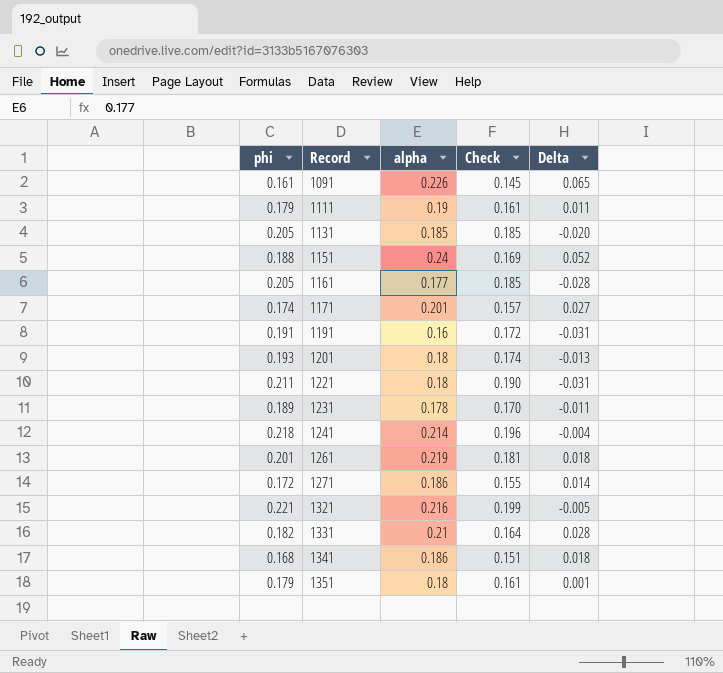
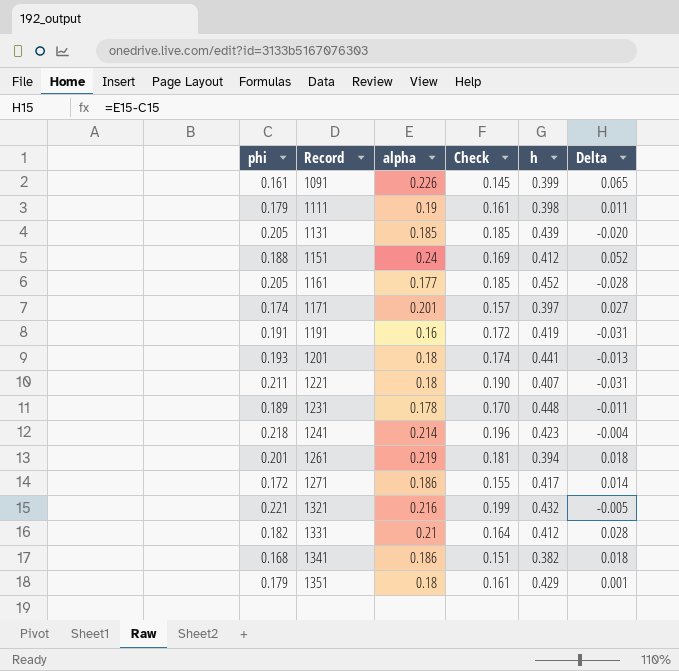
column h | position: none -> 5

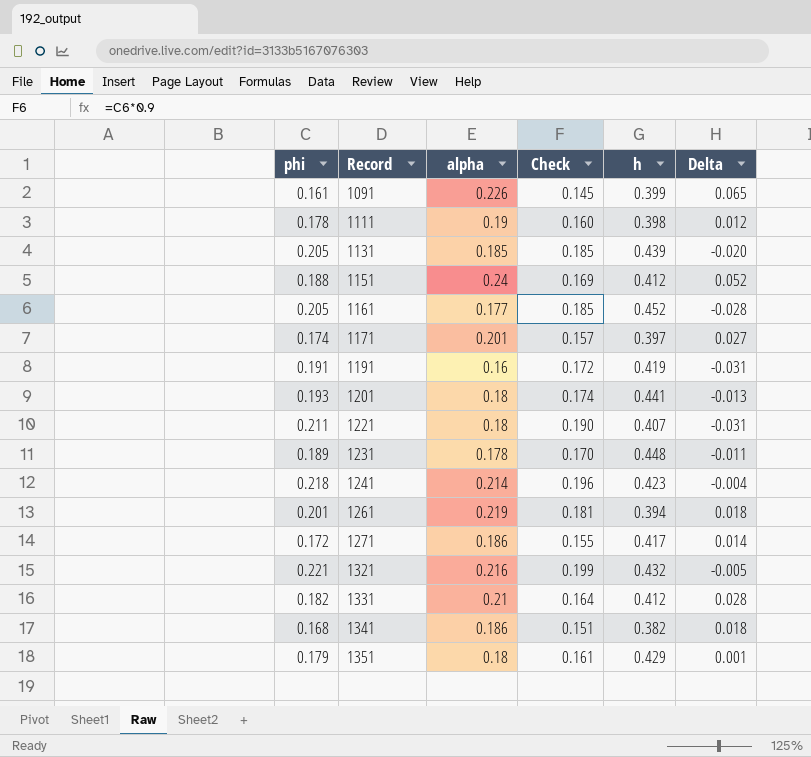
1111 | phi: 0.179 -> 0.178
1111 | Check: 0.161 -> 0.160
1111 | Delta: 0.011 -> 0.012

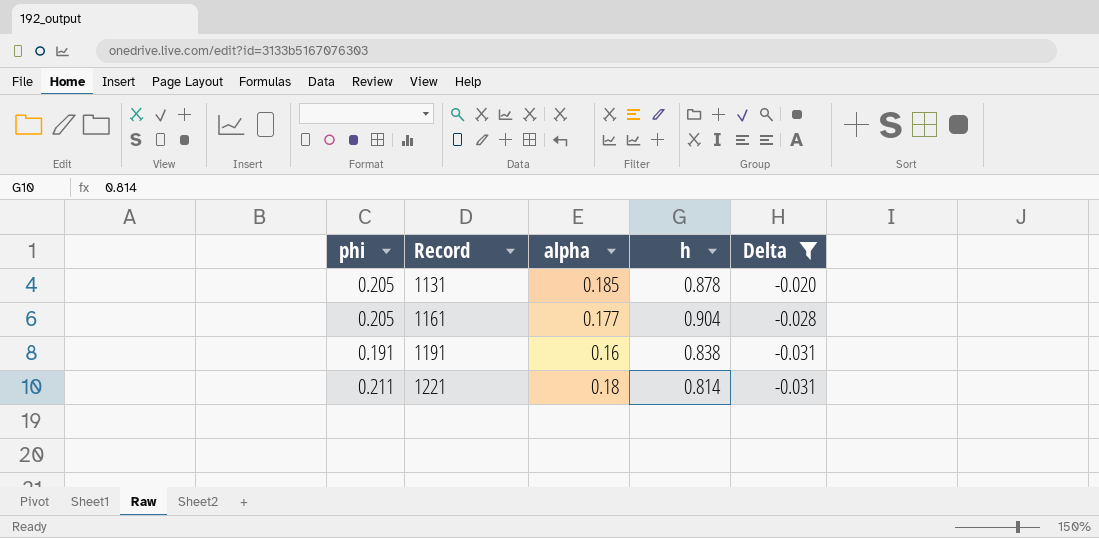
filter: none -> Delta <= -0.020
column Check | formula: [phi] * 0.9 -> none
1131 | h: 0.439 -> 0.878
1161 | h: 0.452 -> 0.904
1191 | h: 0.419 -> 0.838
1221 | h: 0.407 -> 0.814

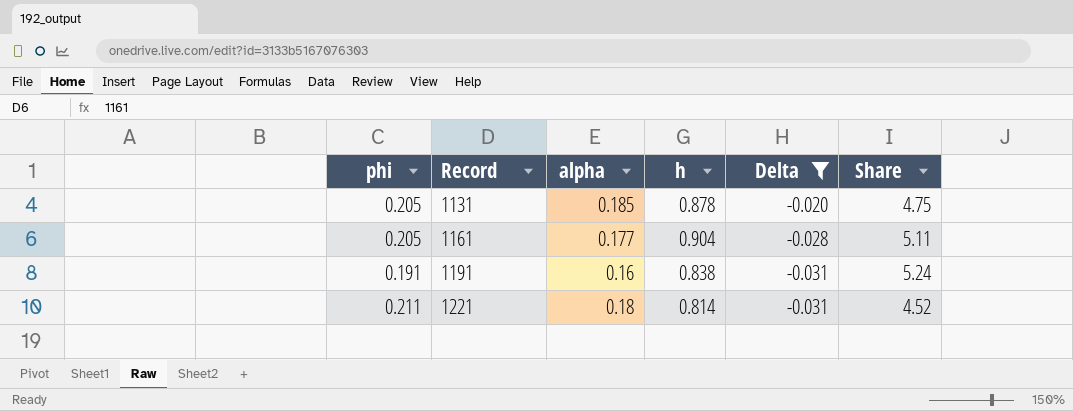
column Share | formula: none -> [h] / [alpha]

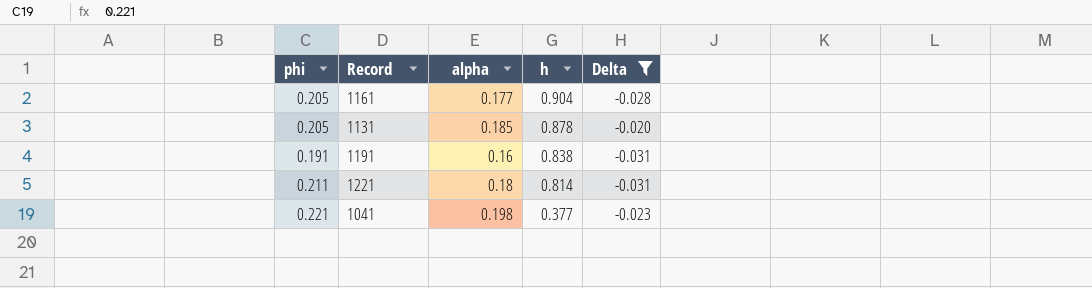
row order: Record ascending -> h descending
column Share | formula: [h] / [alpha] -> none
row 1041: none -> 0.221 | 0.198 | 0.377 | -0.023

